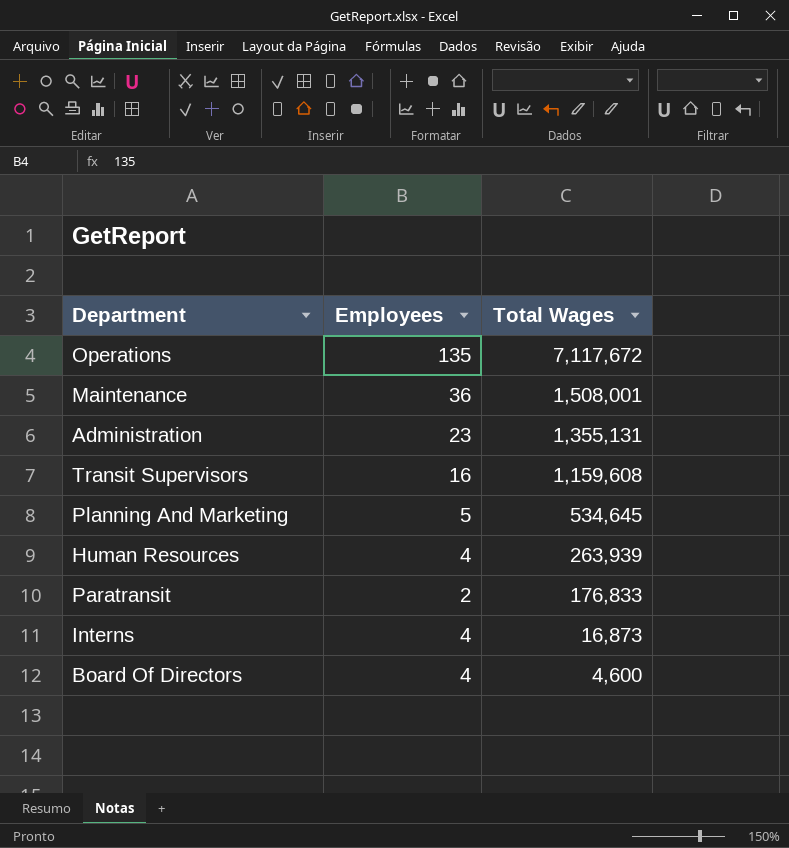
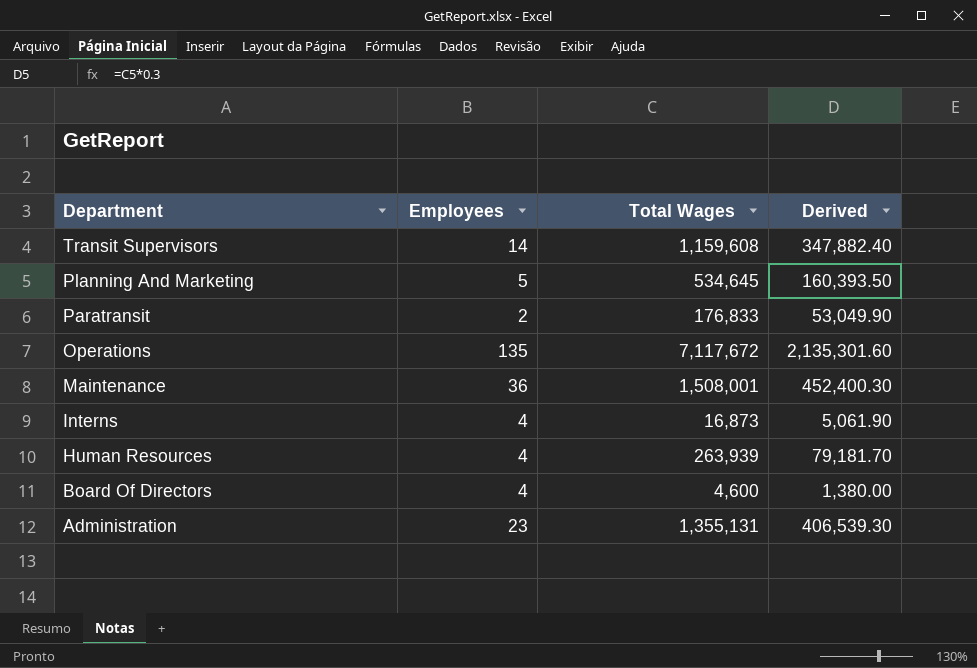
row order: Total Wages descending -> Department descending
column Derived | formula: none -> [Total Wages] * 0.3
Transit Supervisors | Employees: 16 -> 14

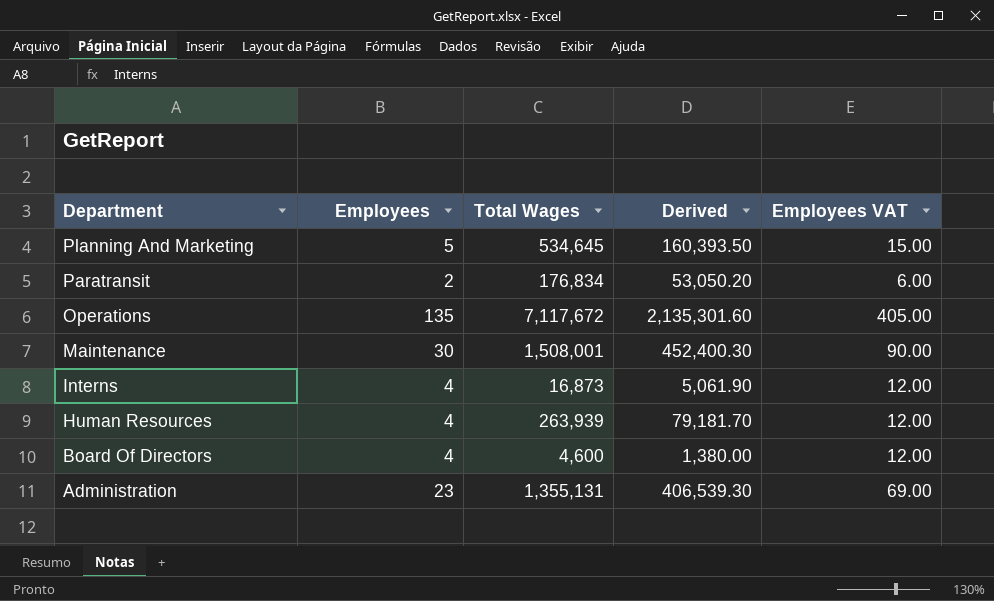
column Employees VAT | formula: none -> [Employees] * 3
row Transit Supervisors: 14 | 1,159,608 | 347,882.40 -> none
Paratransit | Total Wages: 176,833 -> 176,834
Paratransit | Derived: 53,049.90 -> 53,050.20
Maintenance | Employees: 36 -> 30

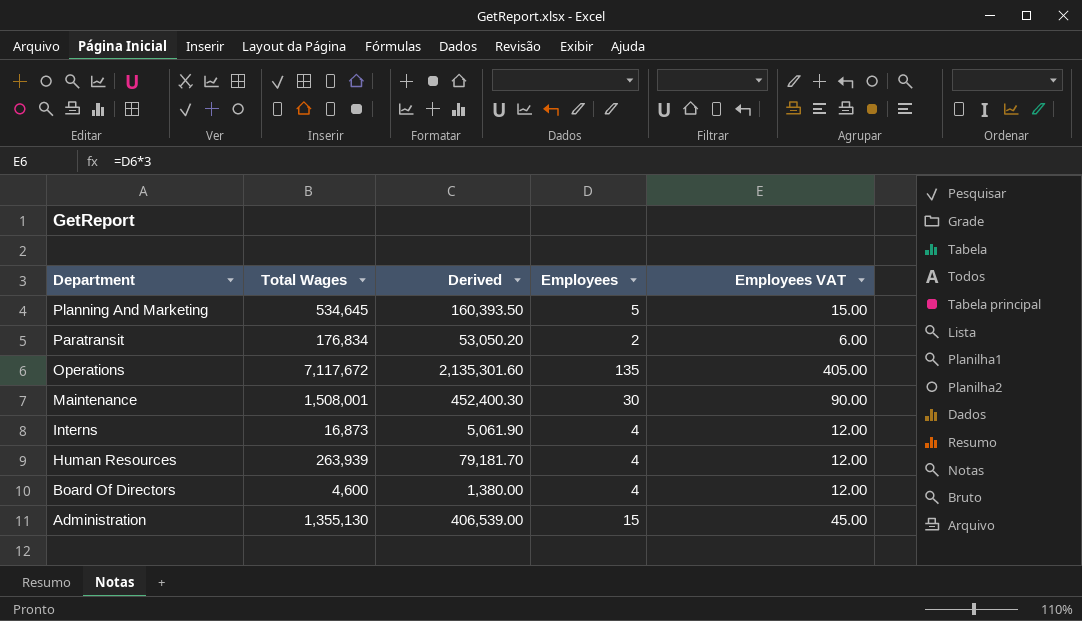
column Employees | position: 2 -> 4
Administration | Total Wages: 1,355,131 -> 1,355,130
Administration | Derived: 406,539.30 -> 406,539.00
Administration | Employees: 23 -> 15
Administration | Employees VAT: 69.00 -> 45.00

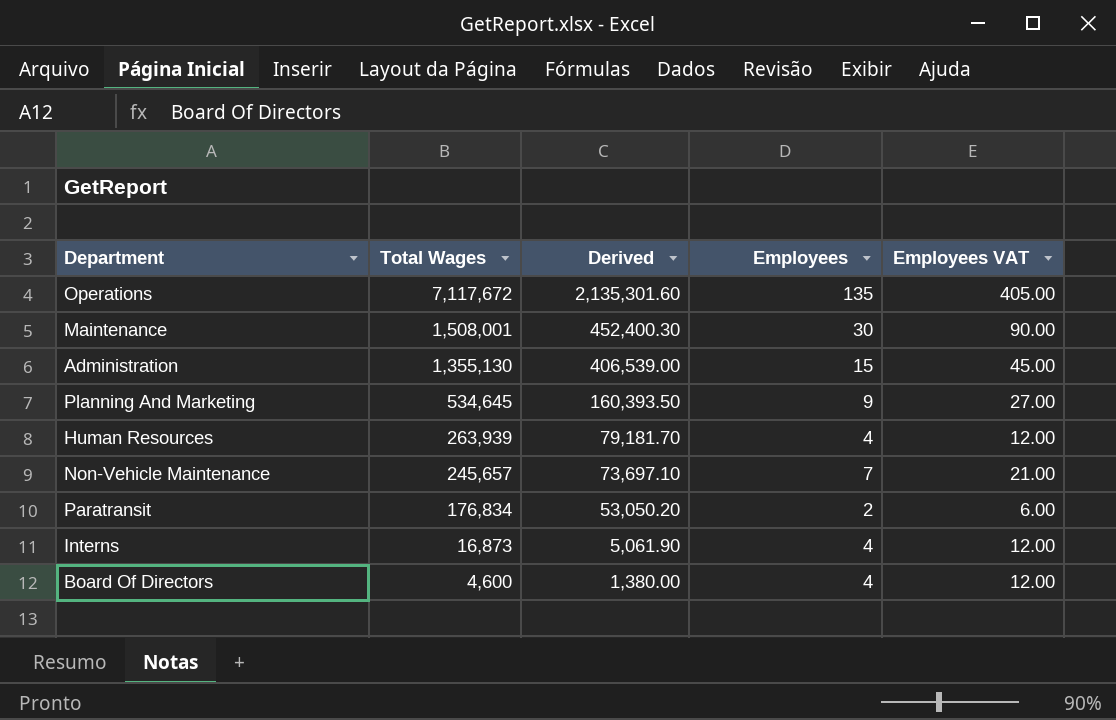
row order: Department descending -> Total Wages descending
Planning And Marketing | Employees: 5 -> 9
Planning And Marketing | Employees VAT: 15.00 -> 27.00
row Non-Vehicle Maintenance: none -> 245,657 | 73,697.10 | 7 | 21.00

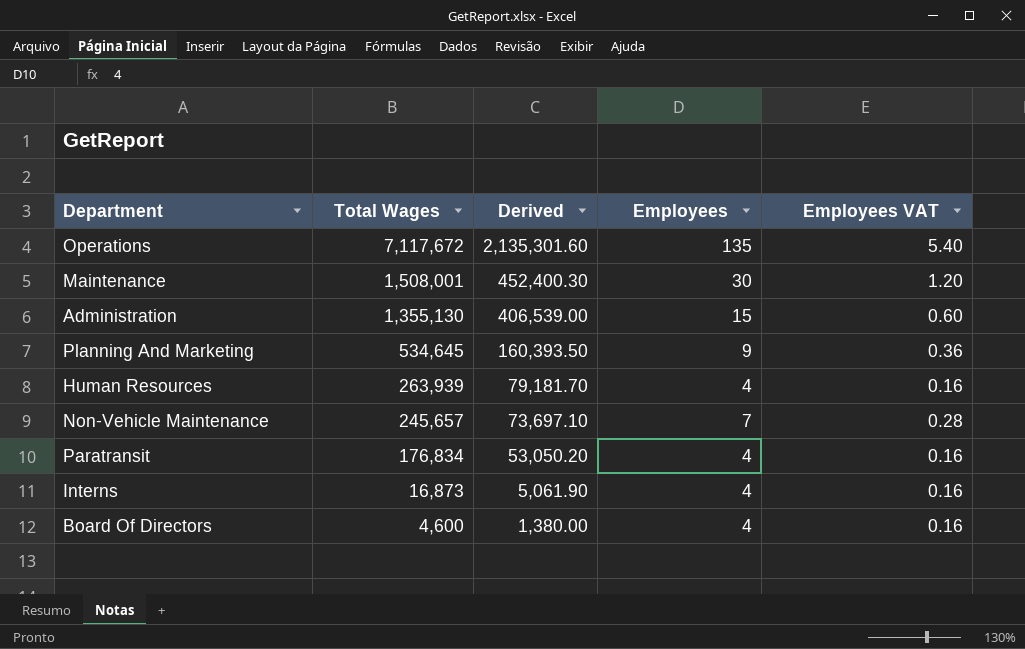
column Employees VAT | formula: [Employees] * 3 -> [Employees] * 0.04
Paratransit | Employees: 2 -> 4

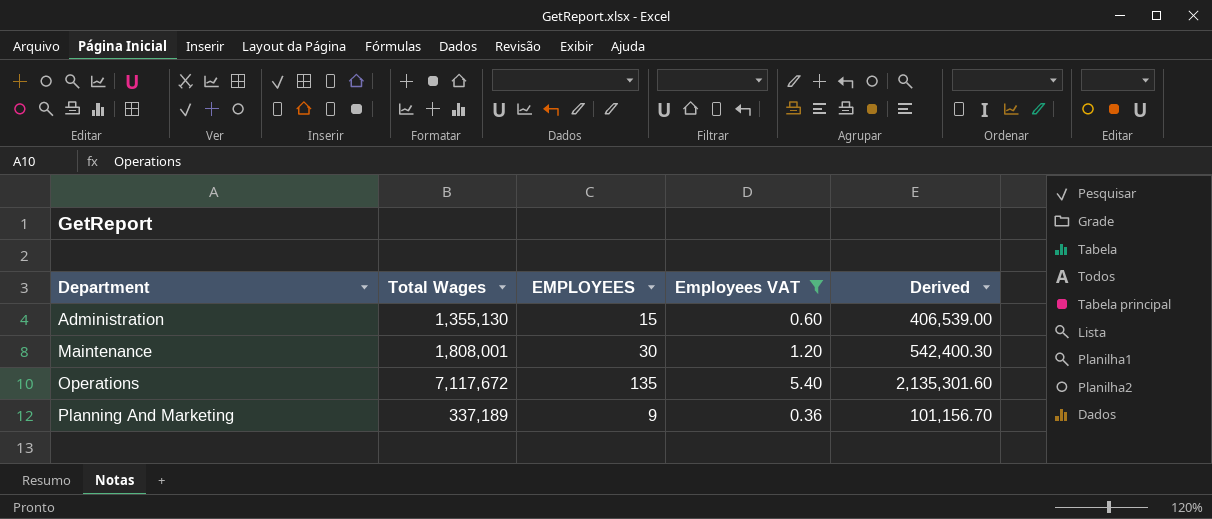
filter: none -> Employees VAT >= 0.36
row order: Total Wages descending -> Department ascending
column name: Employees -> EMPLOYEES
column Derived | position: 3 -> 5
Maintenance | Total Wages: 1,508,001 -> 1,808,001
Maintenance | Derived: 452,400.30 -> 542,400.30
Planning And Marketing | Total Wages: 534,645 -> 337,189
Planning And Marketing | Derived: 160,393.50 -> 101,156.70

